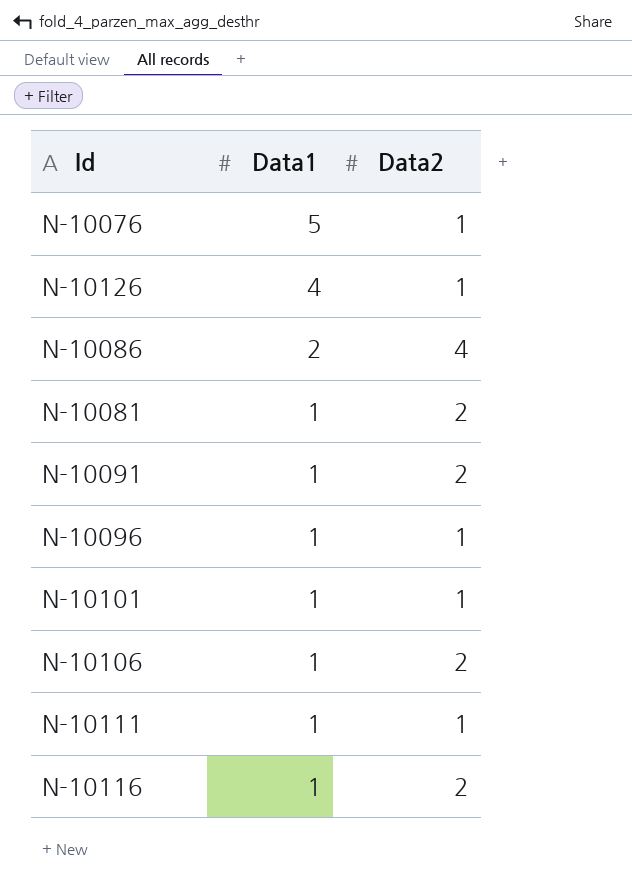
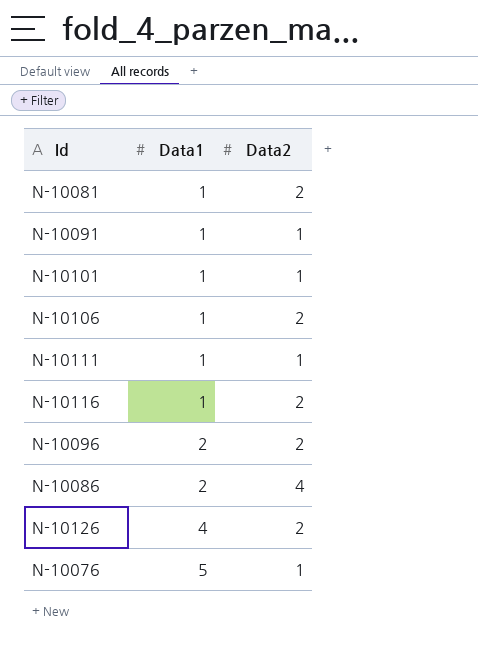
row order: Data1 descending -> Data1 ascending
N-10091 | Data2: 2 -> 1
N-10096 | Data1: 1 -> 2
N-10096 | Data2: 1 -> 2
N-10126 | Data2: 1 -> 2

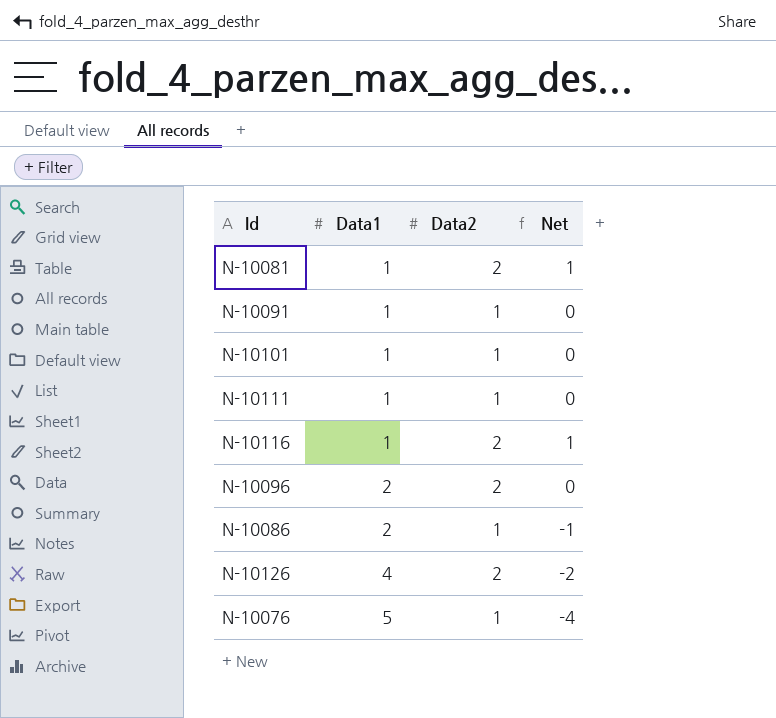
column Net | formula: none -> [Data2] - [Data1]
row N-10106: 1 | 2 -> none
N-10086 | Data2: 4 -> 1

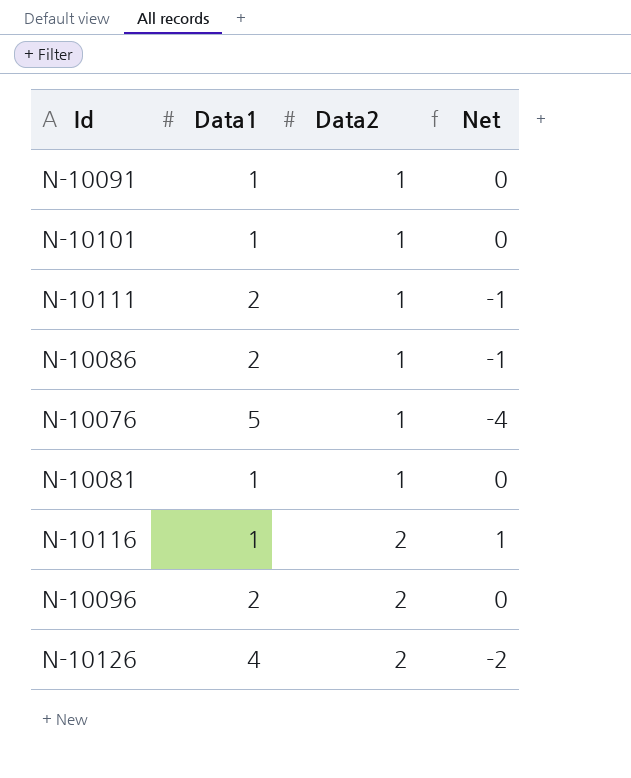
row order: Data1 ascending -> Data2 ascending
N-10111 | Data1: 1 -> 2
N-10111 | Net: 0 -> -1
N-10081 | Data2: 2 -> 1
N-10081 | Net: 1 -> 0

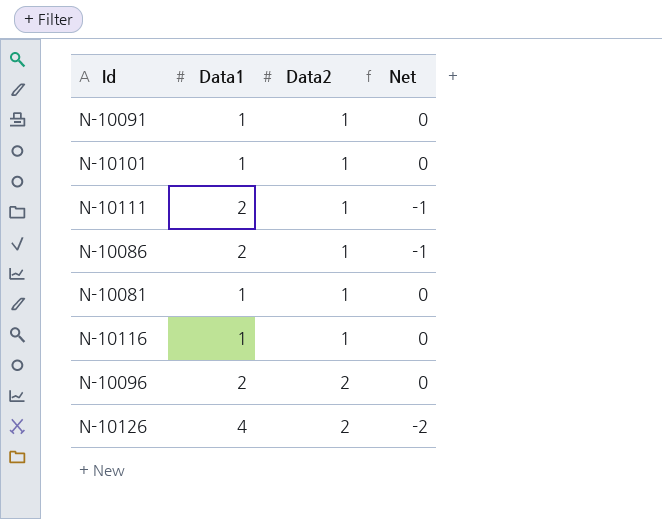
row N-10076: 5 | 1 | -4 -> none
N-10116 | Data2: 2 -> 1
N-10116 | Net: 1 -> 0

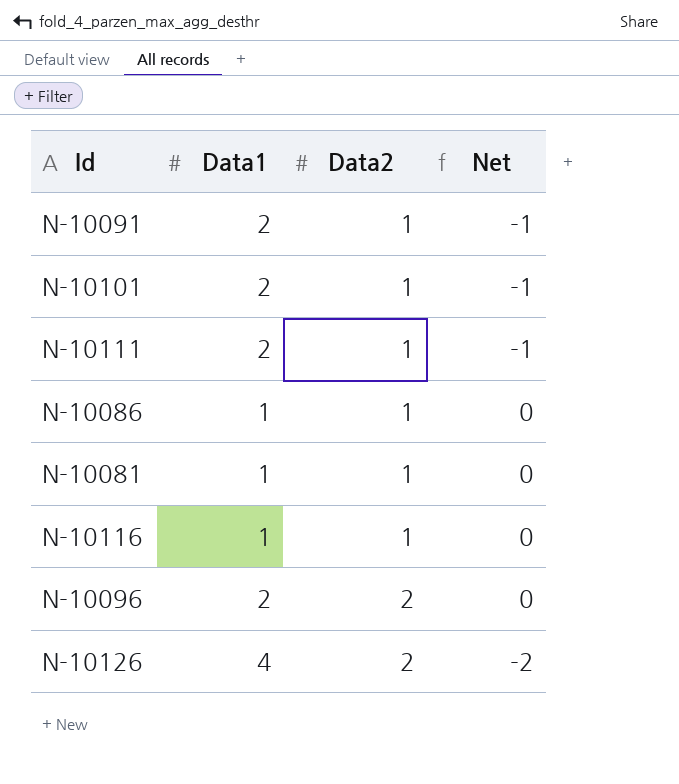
N-10091 | Data1: 1 -> 2
N-10091 | Net: 0 -> -1
N-10101 | Data1: 1 -> 2
N-10101 | Net: 0 -> -1
N-10086 | Data1: 2 -> 1
N-10086 | Net: -1 -> 0

